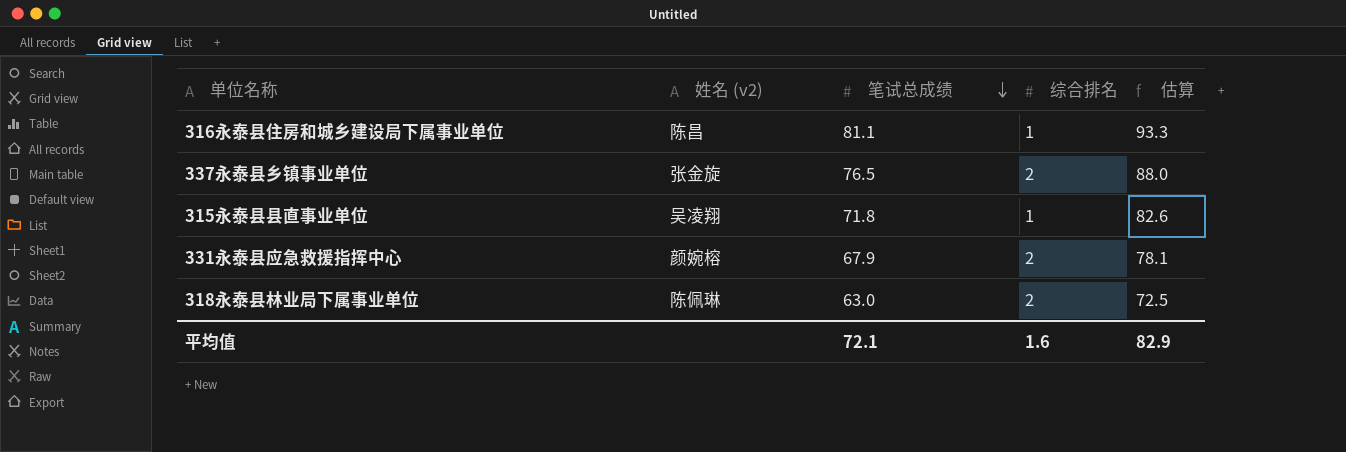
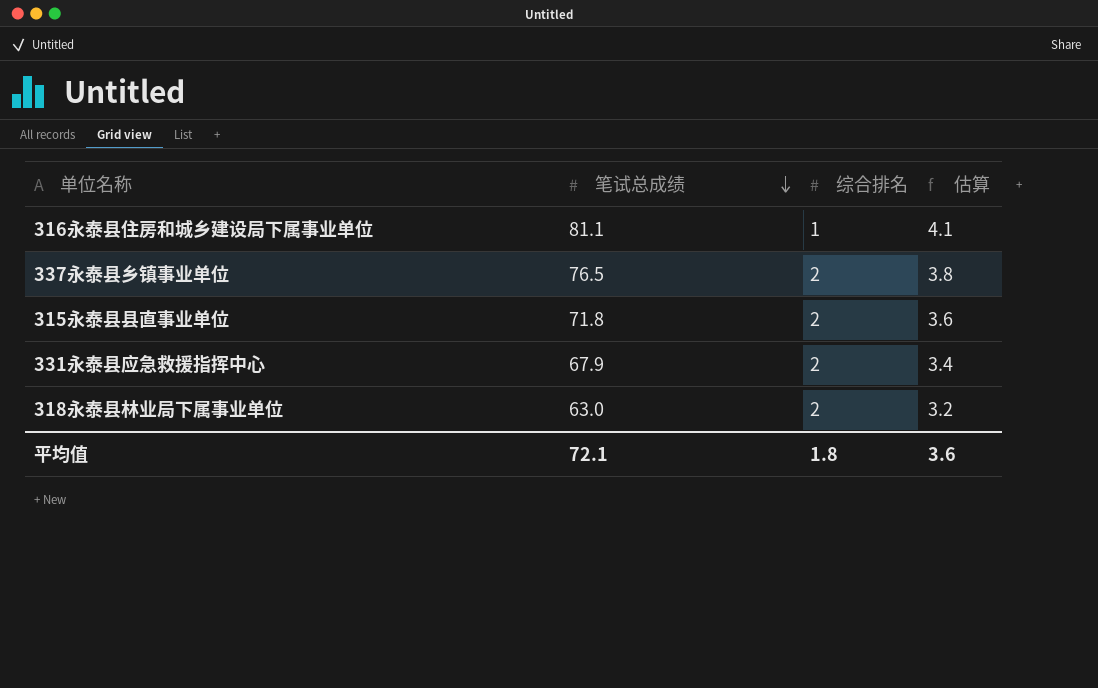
column 姓名 (v2) | position: 2 -> none
column 估算 | formula: [笔试总成绩] * 1.15 -> [笔试总成绩] * 0.05
315永泰县县直事业单位 | 综合排名: 1 -> 2
平均值 | 综合排名: 1.6 -> 1.8
平均值 | 估算: 82.9 -> 3.6

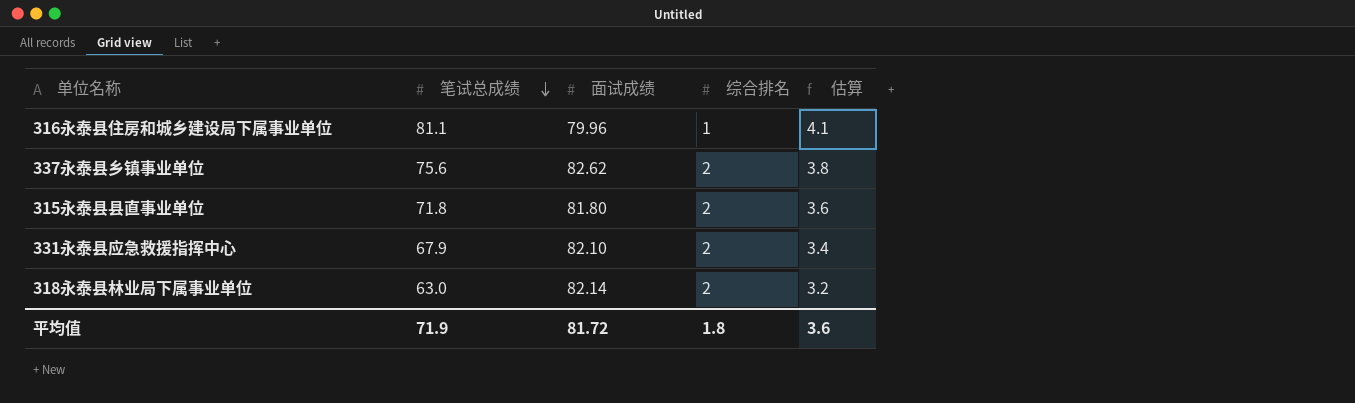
column 面试成绩 | position: none -> 3
337永泰县乡镇事业单位 | 笔试总成绩: 76.5 -> 75.6
平均值 | 笔试总成绩: 72.1 -> 71.9

